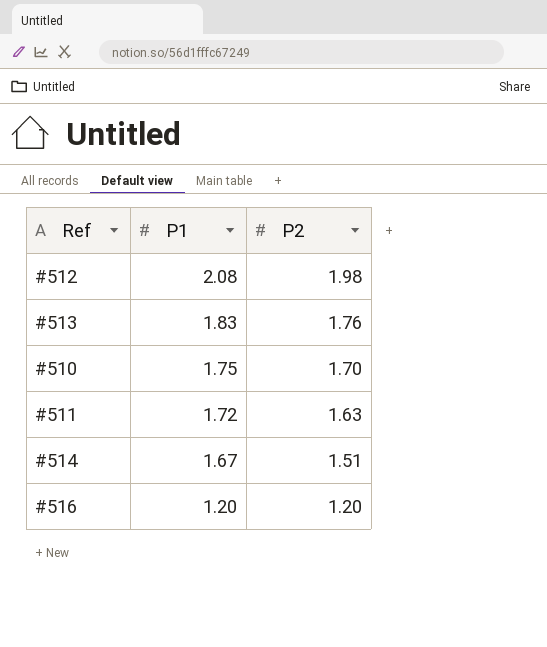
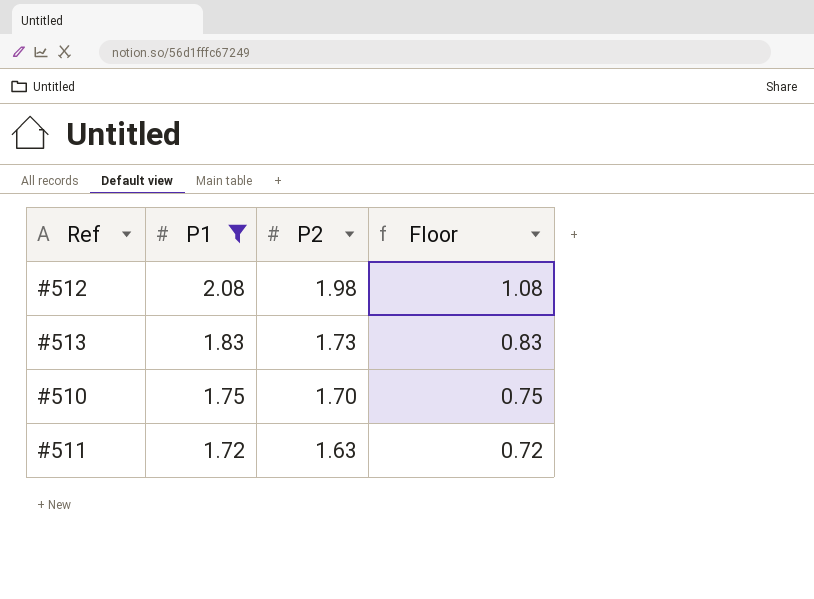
filter: none -> P1 >= 1.72
column Floor | formula: none -> [P1] - 1
#513 | P2: 1.76 -> 1.73

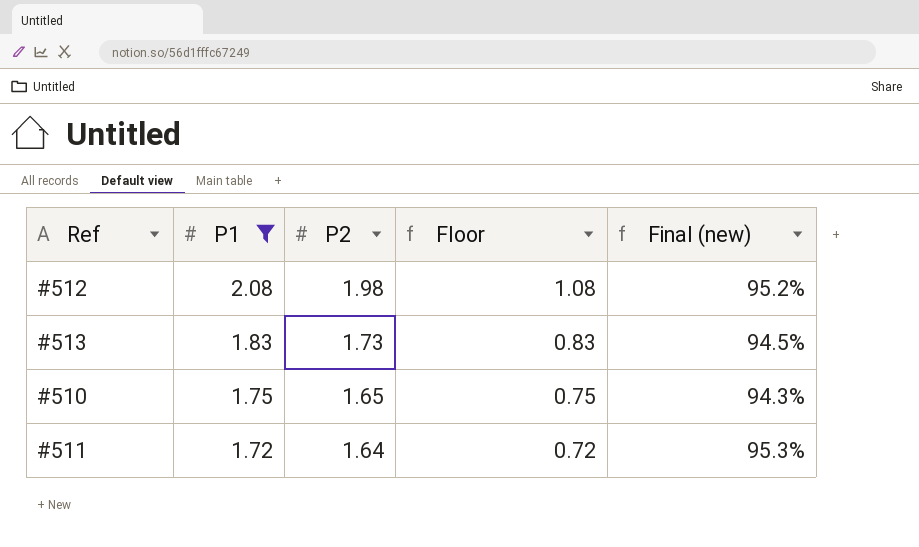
column Final (new) | formula: none -> [P2] / [P1]
#510 | P2: 1.70 -> 1.65
#511 | P2: 1.63 -> 1.64

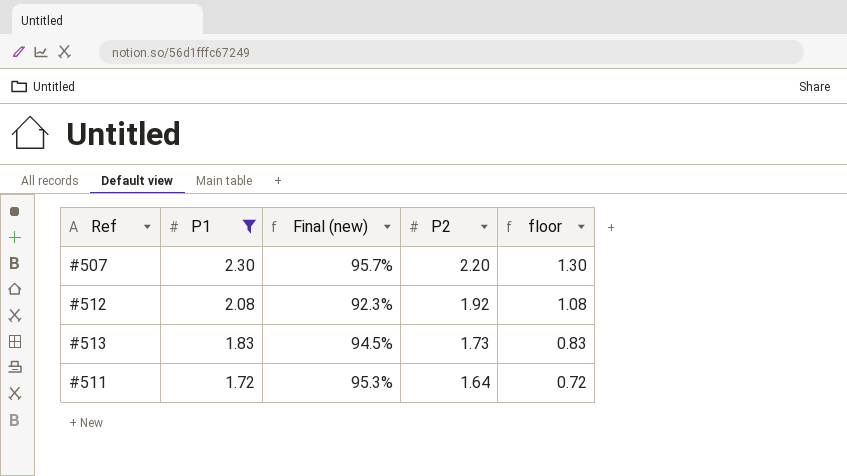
column Final (new) | position: 5 -> 3
column name: Floor -> floor
row #510: 1.75 | 1.65 | 0.75 | 94.3% -> none
row #507: none -> 2.30 | 95.7% | 2.20 | 1.30
#512 | Final (new): 95.2% -> 92.3%
#512 | P2: 1.98 -> 1.92

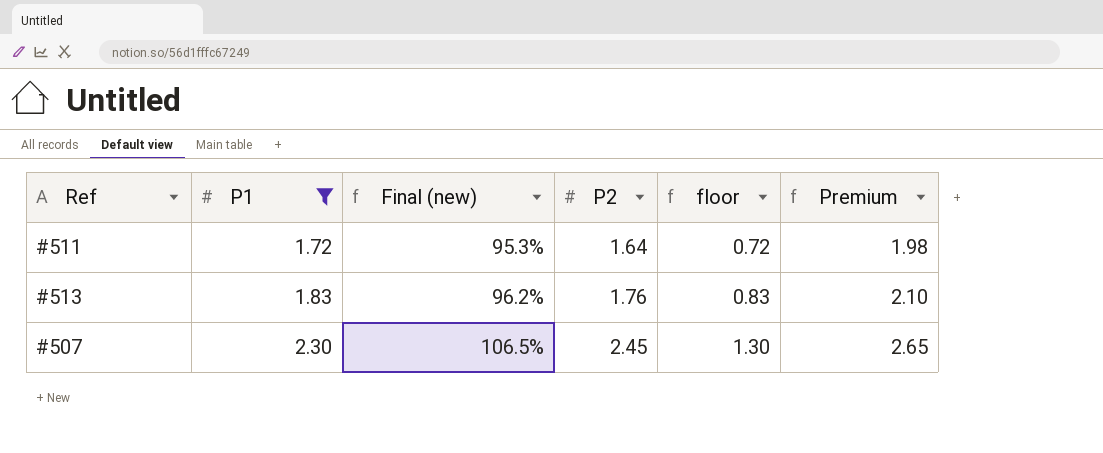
row order: P1 descending -> P1 ascending
column Premium | formula: none -> [P1] * 1.15
row #512: 2.08 | 92.3% | 1.92 | 1.08 -> none
#513 | Final (new): 94.5% -> 96.2%
#513 | P2: 1.73 -> 1.76
#507 | Final (new): 95.7% -> 106.5%
#507 | P2: 2.20 -> 2.45

